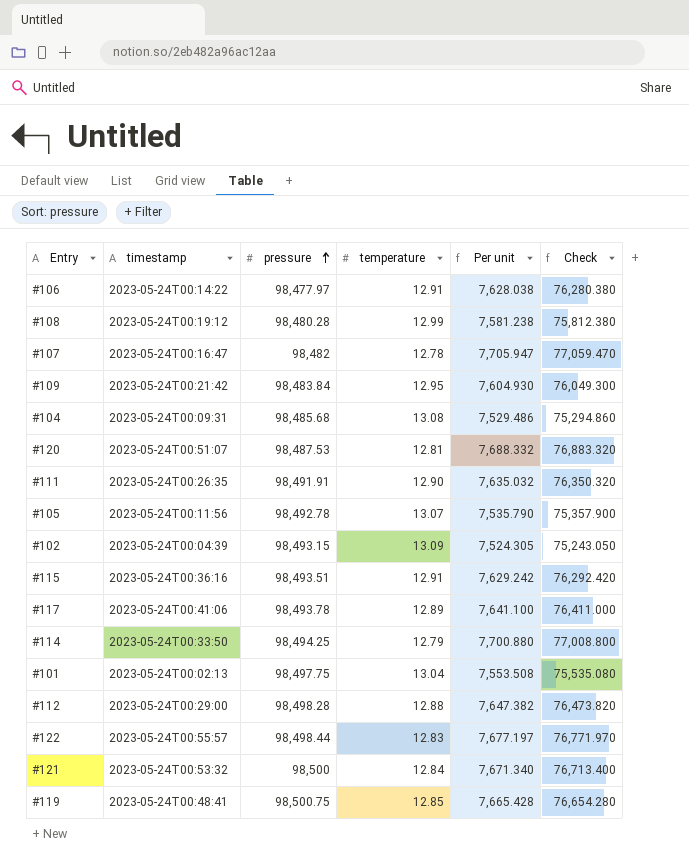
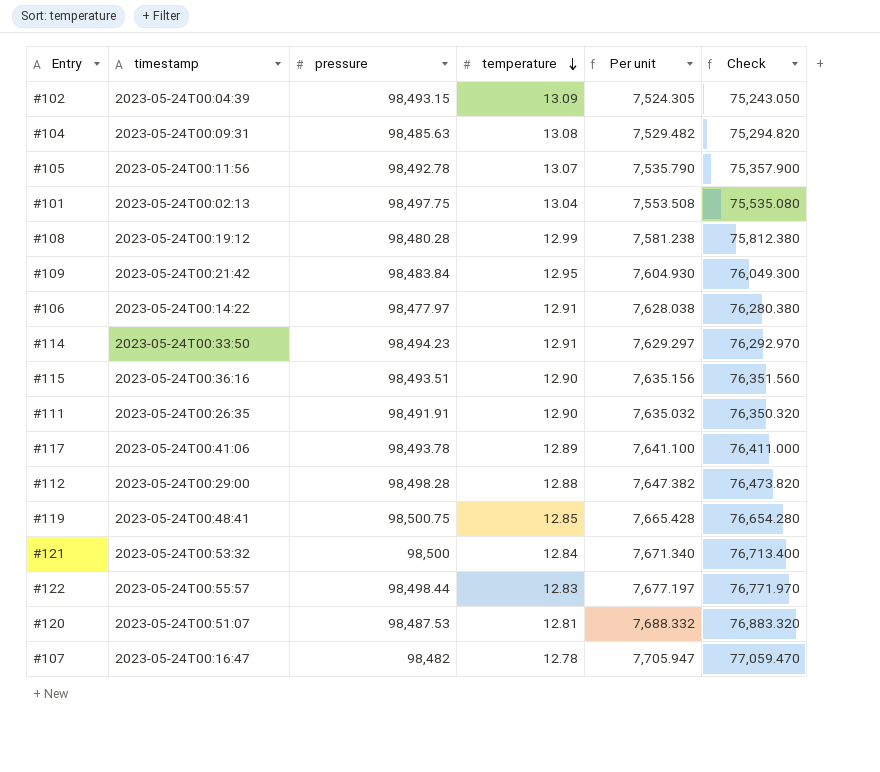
row order: pressure ascending -> temperature descending
#104 | pressure: 98,485.68 -> 98,485.63
#104 | Per unit: 7,529.486 -> 7,529.482
#104 | Check: 75,294.860 -> 75,294.820
#114 | pressure: 98,494.25 -> 98,494.23
#114 | temperature: 12.79 -> 12.91
#114 | Per unit: 7,700.880 -> 7,629.297
#114 | Check: 77,008.800 -> 76,292.970
#115 | temperature: 12.91 -> 12.90
#115 | Per unit: 7,629.242 -> 7,635.156
#115 | Check: 76,292.420 -> 76,351.560

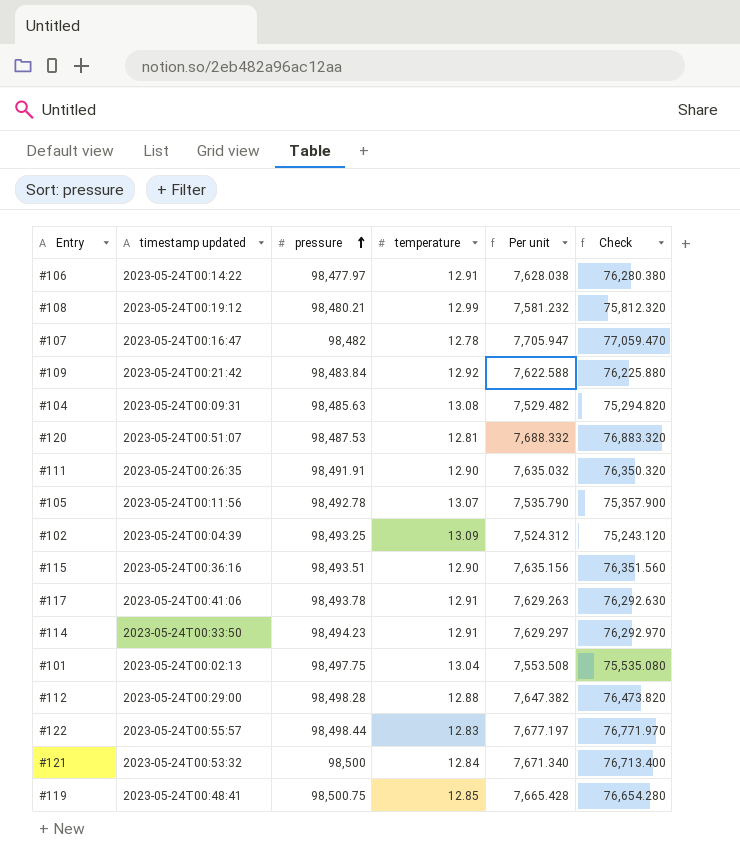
row order: temperature descending -> pressure ascending
column name: timestamp -> timestamp updated
#108 | pressure: 98,480.28 -> 98,480.21
#108 | Per unit: 7,581.238 -> 7,581.232
#108 | Check: 75,812.380 -> 75,812.320
#109 | temperature: 12.95 -> 12.92
#109 | Per unit: 7,604.930 -> 7,622.588
#109 | Check: 76,049.300 -> 76,225.880
#102 | pressure: 98,493.15 -> 98,493.25
#102 | Per unit: 7,524.305 -> 7,524.312
#102 | Check: 75,243.050 -> 75,243.120
#117 | temperature: 12.89 -> 12.91
#117 | Per unit: 7,641.100 -> 7,629.263
#117 | Check: 76,411.000 -> 76,292.630

